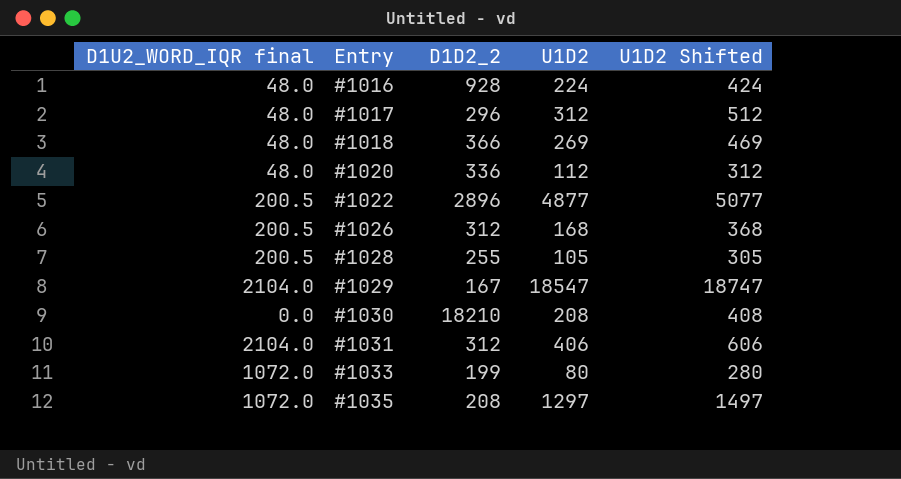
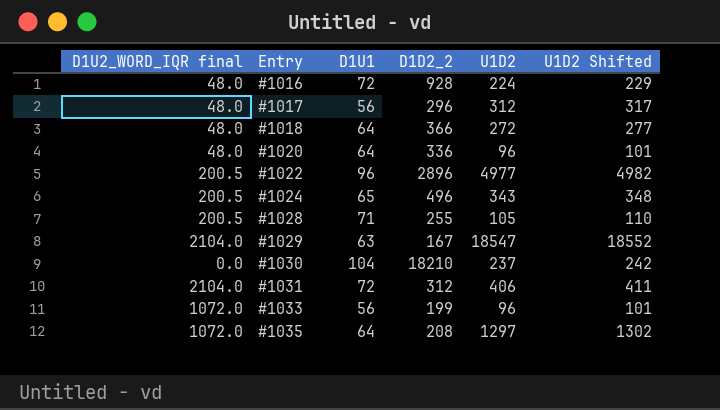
column D1U1 | position: none -> 3
column U1D2 Shifted | formula: [U1D2] + 200 -> [U1D2] + 5
row #1026: 200.5 | 312 | 168 | 368 -> none
#1018 | U1D2: 269 -> 272
#1020 | U1D2: 112 -> 96
#1022 | U1D2: 4877 -> 4977
row #1024: none -> 200.5 | 65 | 496 | 343 | 348
#1030 | U1D2: 208 -> 237
#1033 | U1D2: 80 -> 96

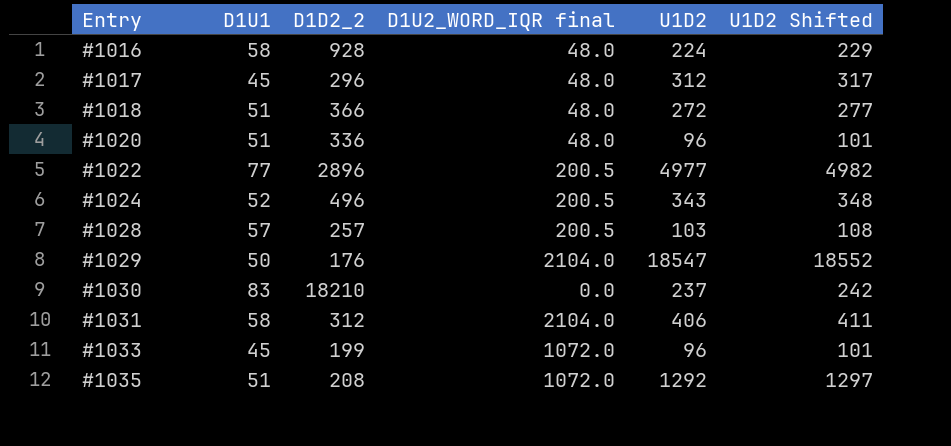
column D1U2_WORD_IQR final | position: 1 -> 4
#1016 | D1U1: 72 -> 58
#1017 | D1U1: 56 -> 45
#1018 | D1U1: 64 -> 51
#1020 | D1U1: 64 -> 51
#1022 | D1U1: 96 -> 77
#1024 | D1U1: 65 -> 52
#1028 | D1U1: 71 -> 57
#1028 | D1D2_2: 255 -> 257
#1028 | U1D2: 105 -> 103
#1028 | U1D2 Shifted: 110 -> 108
#1029 | D1U1: 63 -> 50
#1029 | D1D2_2: 167 -> 176
#1030 | D1U1: 104 -> 83
#1031 | D1U1: 72 -> 58
#1033 | D1U1: 56 -> 45
#1035 | D1U1: 64 -> 51
#1035 | U1D2: 1297 -> 1292
#1035 | U1D2 Shifted: 1302 -> 1297

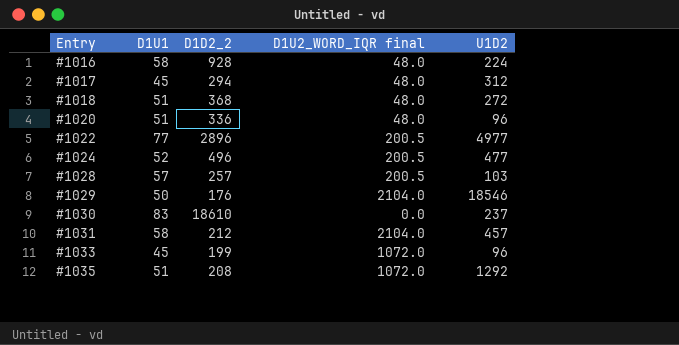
column U1D2 Shifted | formula: [U1D2] + 5 -> none
#1017 | D1D2_2: 296 -> 294
#1018 | D1D2_2: 366 -> 368
#1024 | U1D2: 343 -> 477
#1029 | U1D2: 18547 -> 18546
#1030 | D1D2_2: 18210 -> 18610
#1031 | D1D2_2: 312 -> 212
#1031 | U1D2: 406 -> 457

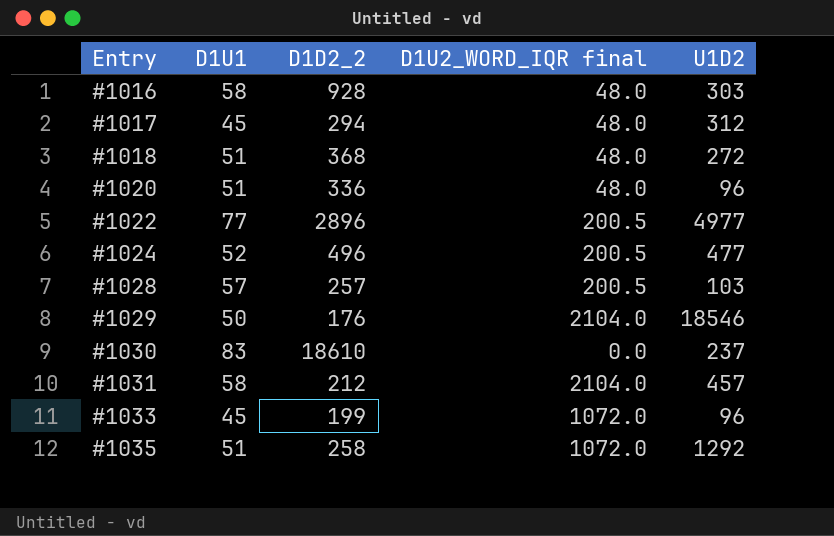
#1016 | U1D2: 224 -> 303
#1035 | D1D2_2: 208 -> 258

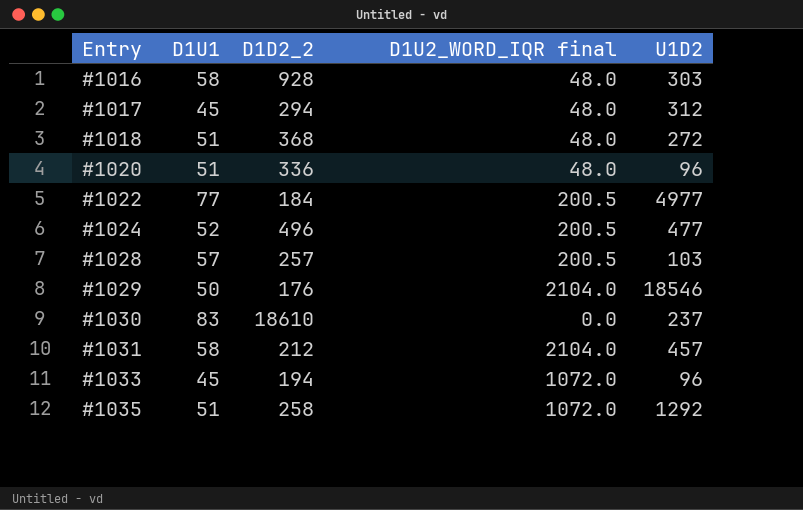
#1022 | D1D2_2: 2896 -> 184
#1033 | D1D2_2: 199 -> 194

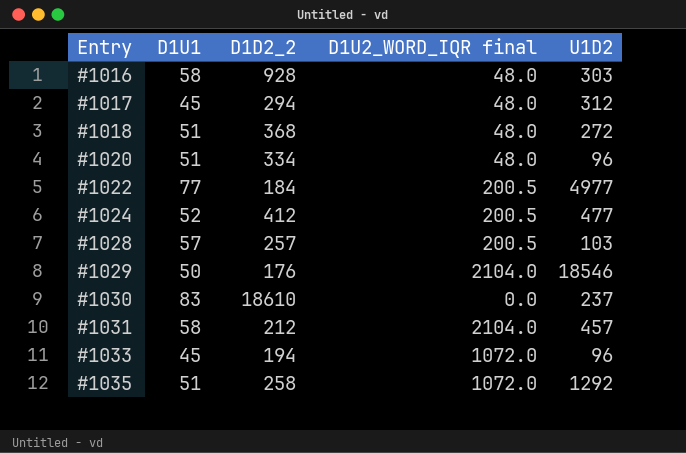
#1020 | D1D2_2: 336 -> 334
#1024 | D1D2_2: 496 -> 412

